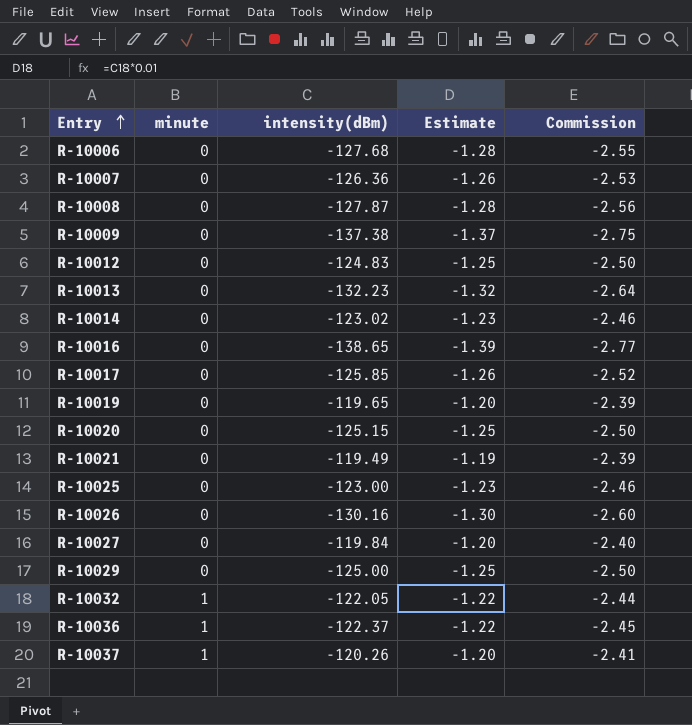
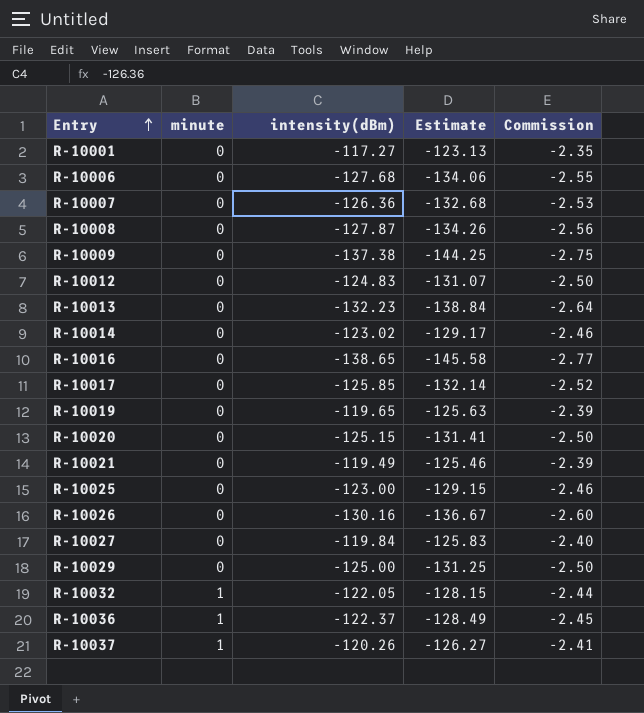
column Estimate | formula: [intensity(dBm)] * 0.01 -> [intensity(dBm)] * 1.05
row R-10001: none -> 0 | -117.27 | -123.13 | -2.35

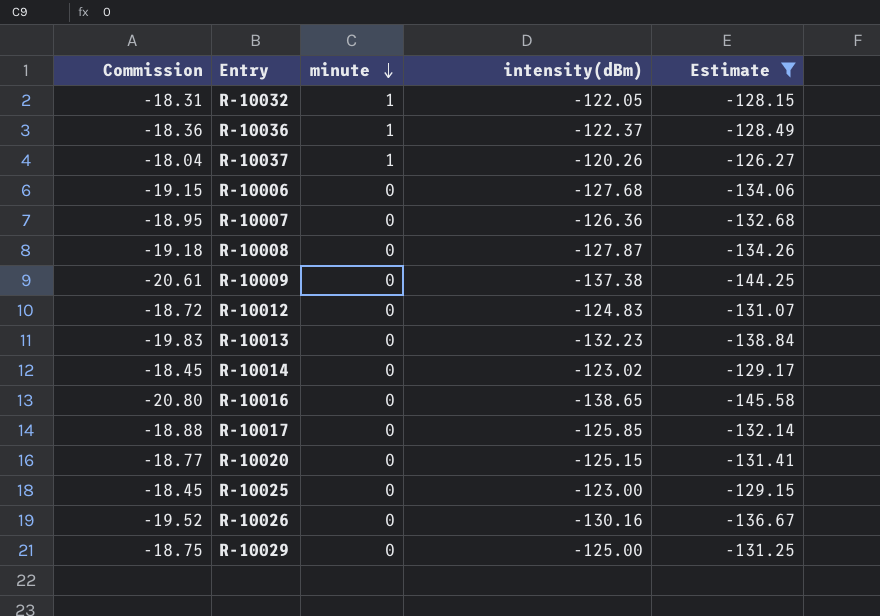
filter: none -> Estimate <= -126.27
row order: Entry ascending -> minute descending
column Commission | formula: [intensity(dBm)] * 0.02 -> [intensity(dBm)] * 0.15
column Commission | position: 5 -> 1

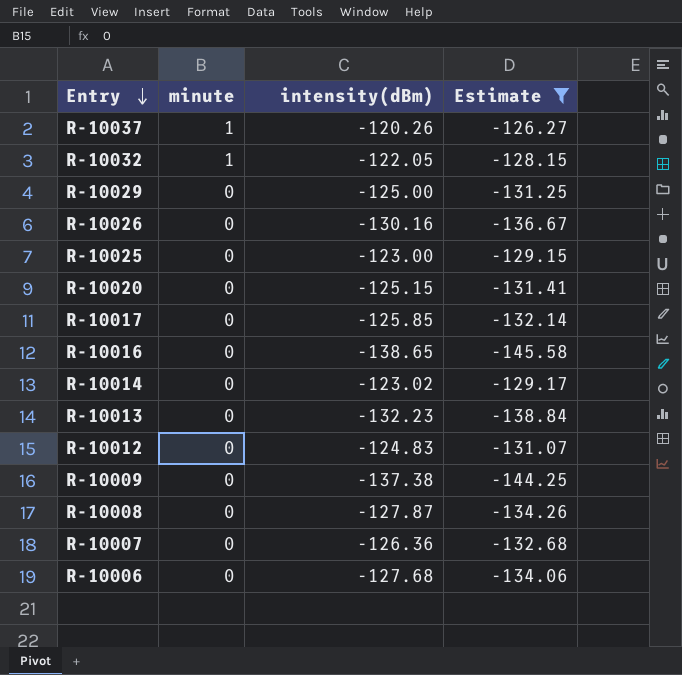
row order: minute descending -> Entry descending
column Commission | formula: [intensity(dBm)] * 0.15 -> none
row R-10036: -18.36 | 1 | -122.37 | -128.49 -> none

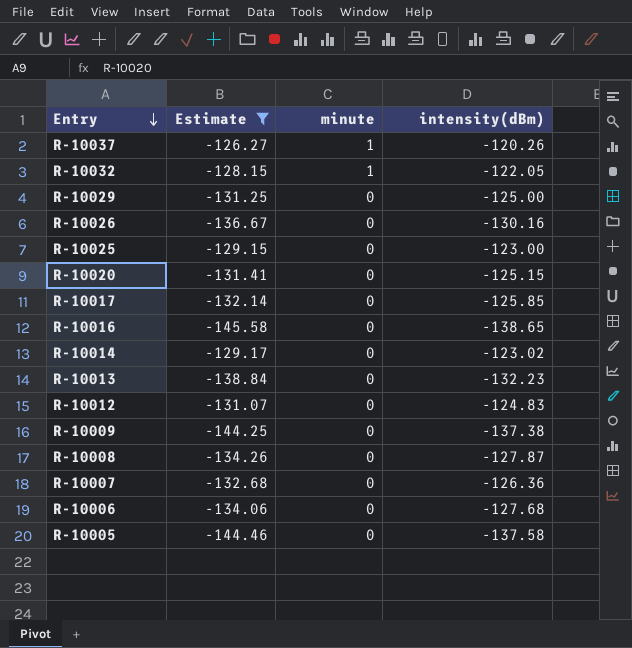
column Estimate | position: 4 -> 2
row R-10005: none -> -144.46 | 0 | -137.58

